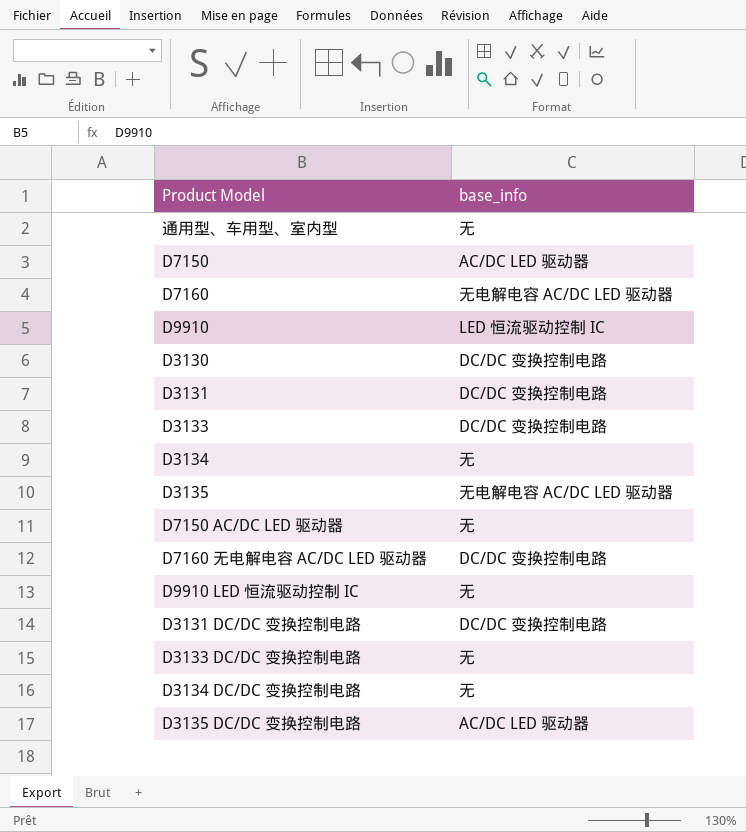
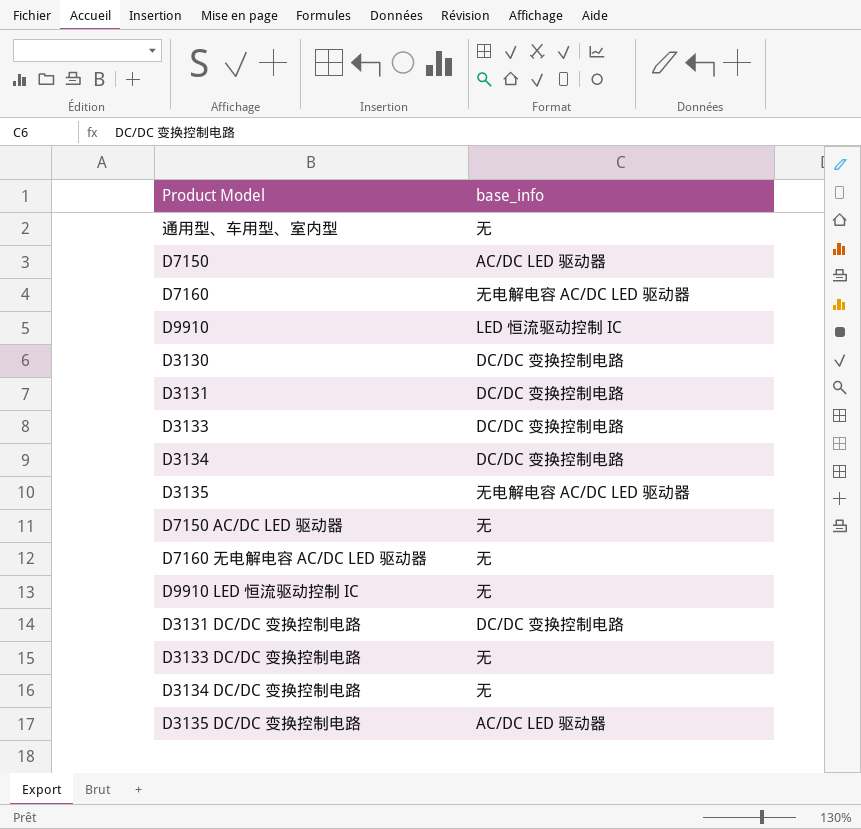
D3134 | base_info: 无 -> DC/DC 变换控制电路
D7160 无电解电容 AC/DC LED 驱动器 | base_info: DC/DC 变换控制电路 -> 无

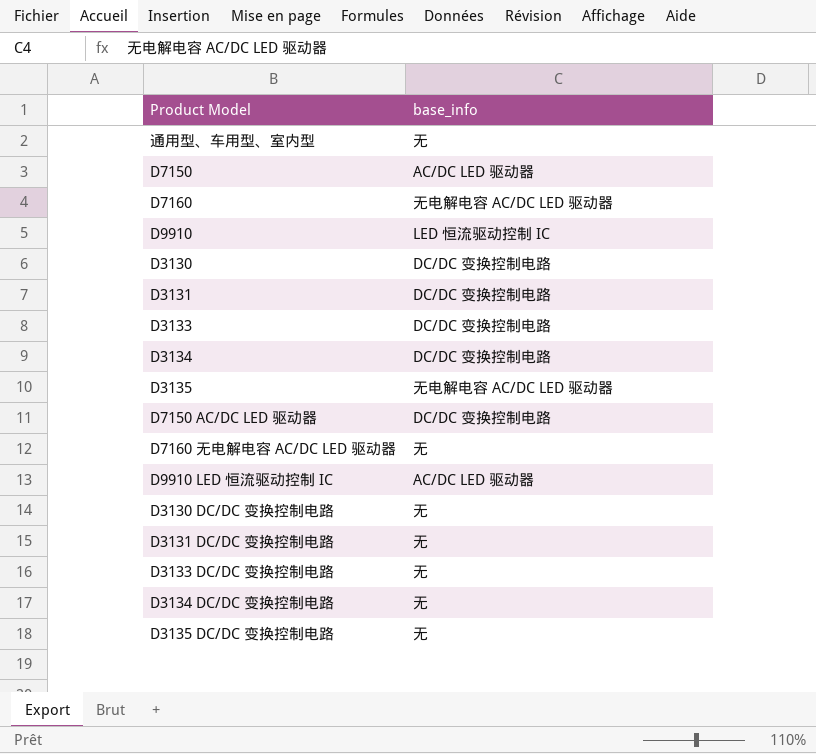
D7150 AC/DC LED 驱动器 | base_info: 无 -> DC/DC 变换控制电路
D9910 LED 恒流驱动控制 IC | base_info: 无 -> AC/DC LED 驱动器
row D3130 DC/DC 变换控制电路: none -> 无
D3131 DC/DC 变换控制电路 | base_info: DC/DC 变换控制电路 -> 无
D3135 DC/DC 变换控制电路 | base_info: AC/DC LED 驱动器 -> 无

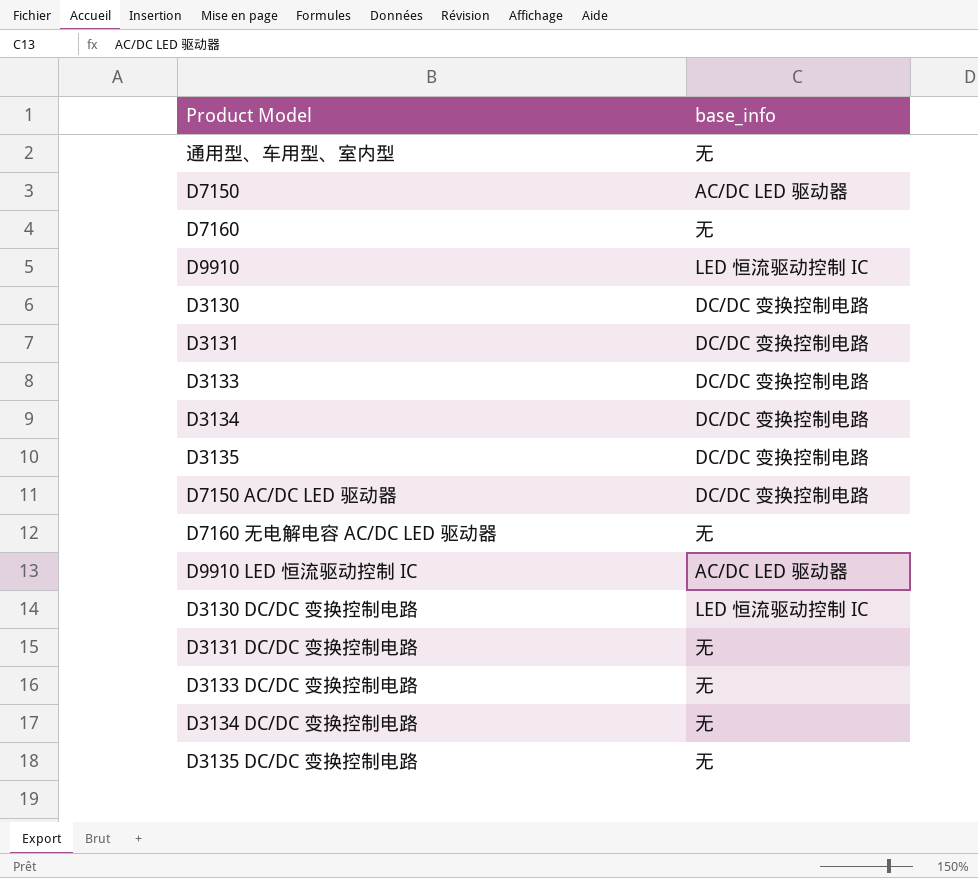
D7160 | base_info: 无电解电容 AC/DC LED 驱动器 -> 无
D3135 | base_info: 无电解电容 AC/DC LED 驱动器 -> DC/DC 变换控制电路
D3130 DC/DC 变换控制电路 | base_info: 无 -> LED 恒流驱动控制 IC

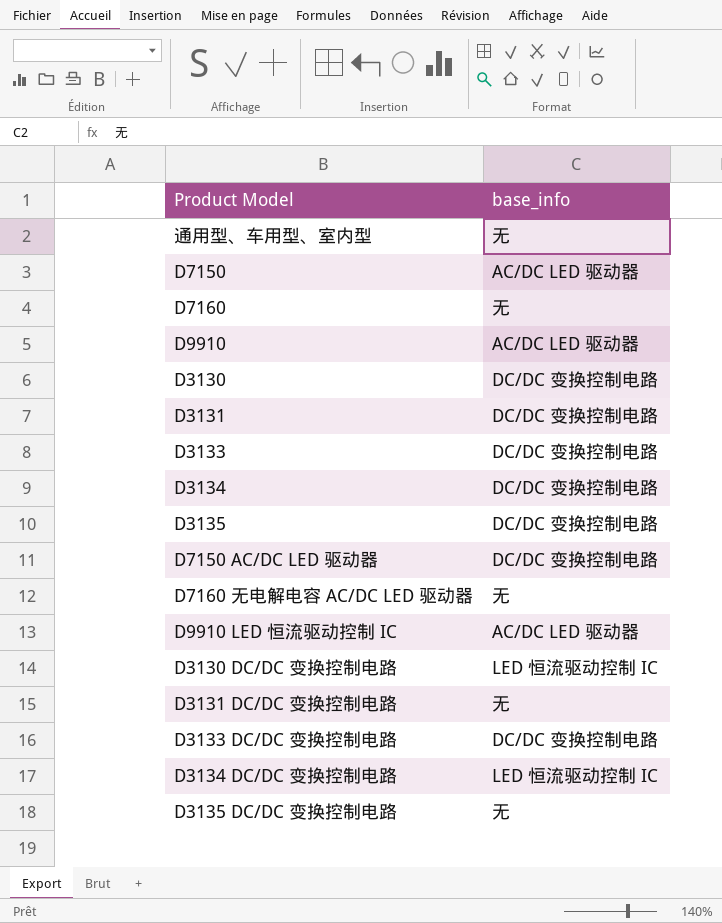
D9910 | base_info: LED 恒流驱动控制 IC -> AC/DC LED 驱动器
D3133 DC/DC 变换控制电路 | base_info: 无 -> DC/DC 变换控制电路
D3134 DC/DC 变换控制电路 | base_info: 无 -> LED 恒流驱动控制 IC

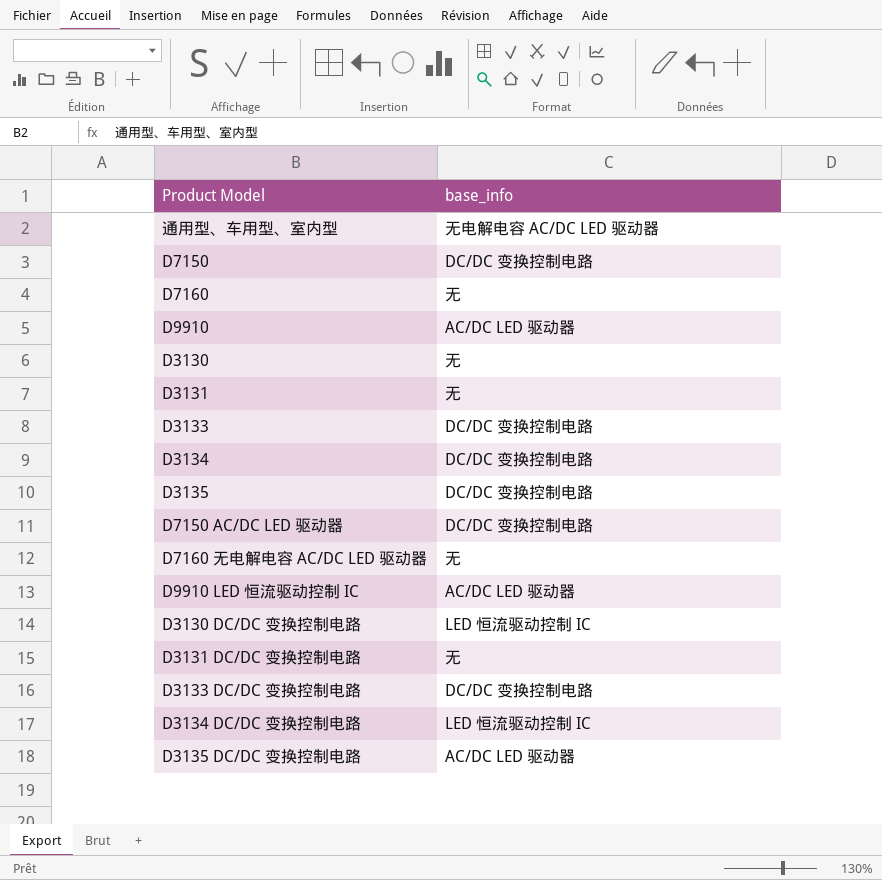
通用型、车用型、室内型 | base_info: 无 -> 无电解电容 AC/DC LED 驱动器
D7150 | base_info: AC/DC LED 驱动器 -> DC/DC 变换控制电路
D3130 | base_info: DC/DC 变换控制电路 -> 无
D3131 | base_info: DC/DC 变换控制电路 -> 无
D3135 DC/DC 变换控制电路 | base_info: 无 -> AC/DC LED 驱动器

